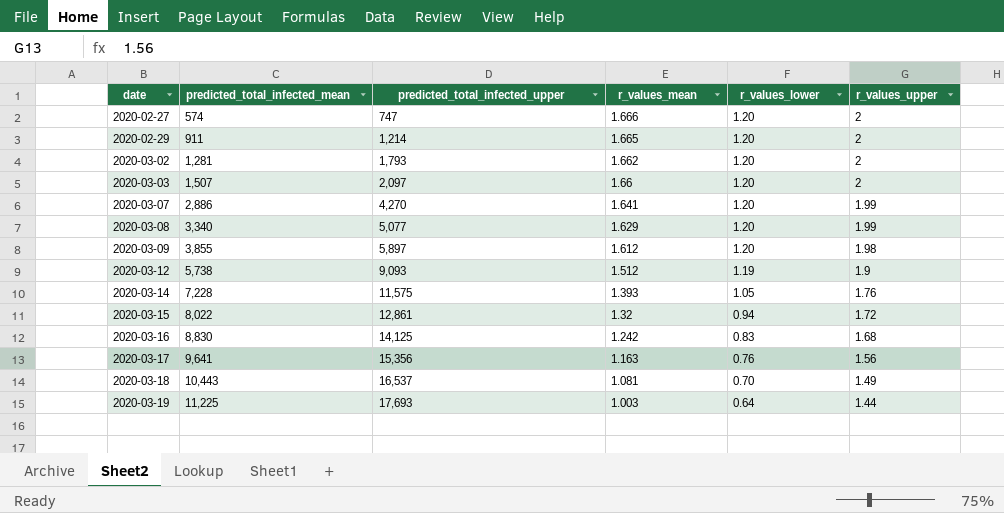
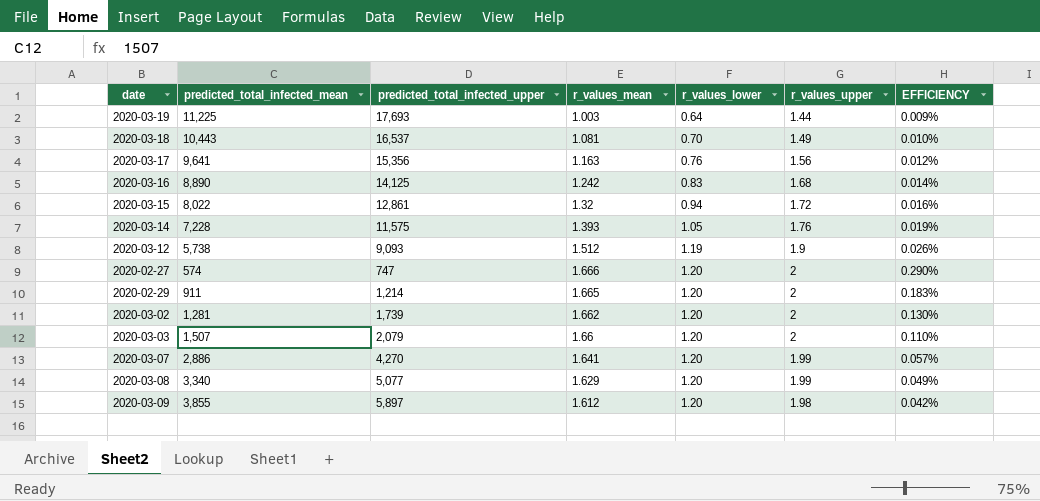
row order: date ascending -> r_values_lower ascending
column EFFICIENCY | formula: none -> [r_values_mean] / [predicted_total_infected_mean]
2020-03-16 | predicted_total_infected_mean: 8,830 -> 8,890
2020-03-02 | predicted_total_infected_upper: 1,793 -> 1,739
2020-03-03 | predicted_total_infected_upper: 2,097 -> 2,079

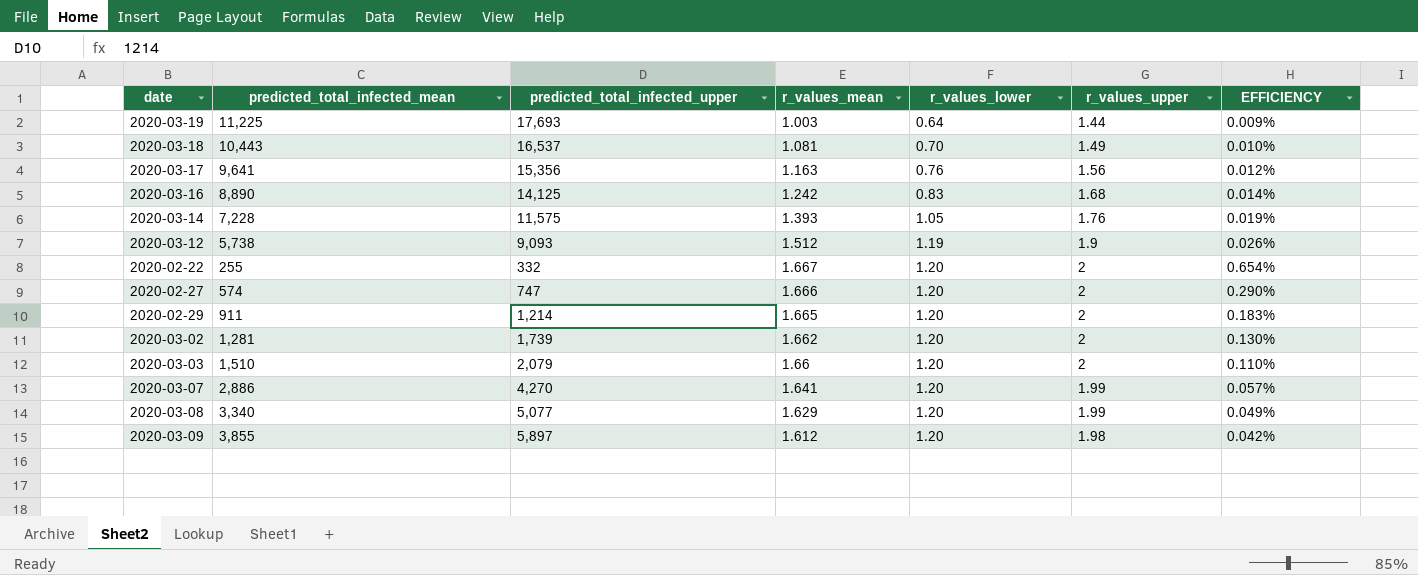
row 2020-03-15: 8,022 | 12,861 | 1.32 | 0.94 | 1.72 | 0.016% -> none
row 2020-02-22: none -> 255 | 332 | 1.667 | 1.20 | 2 | 0.654%
2020-03-03 | predicted_total_infected_mean: 1,507 -> 1,510

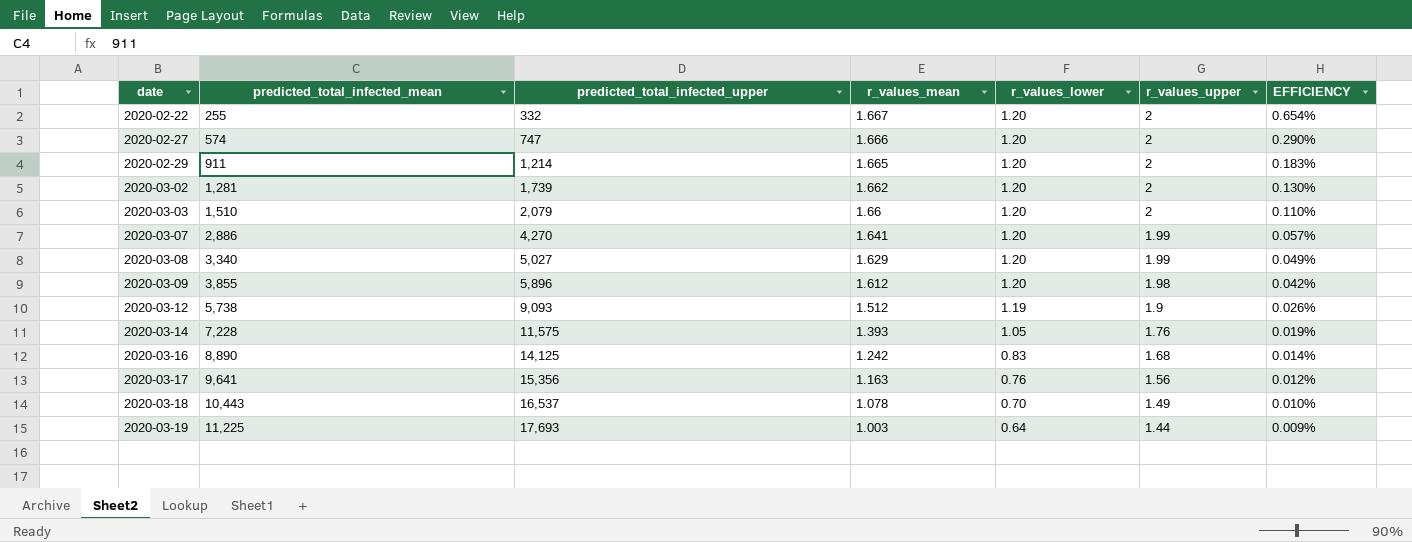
row order: r_values_lower ascending -> date ascending
2020-03-08 | predicted_total_infected_upper: 5,077 -> 5,027
2020-03-09 | predicted_total_infected_upper: 5,897 -> 5,896
2020-03-18 | r_values_mean: 1.081 -> 1.078

